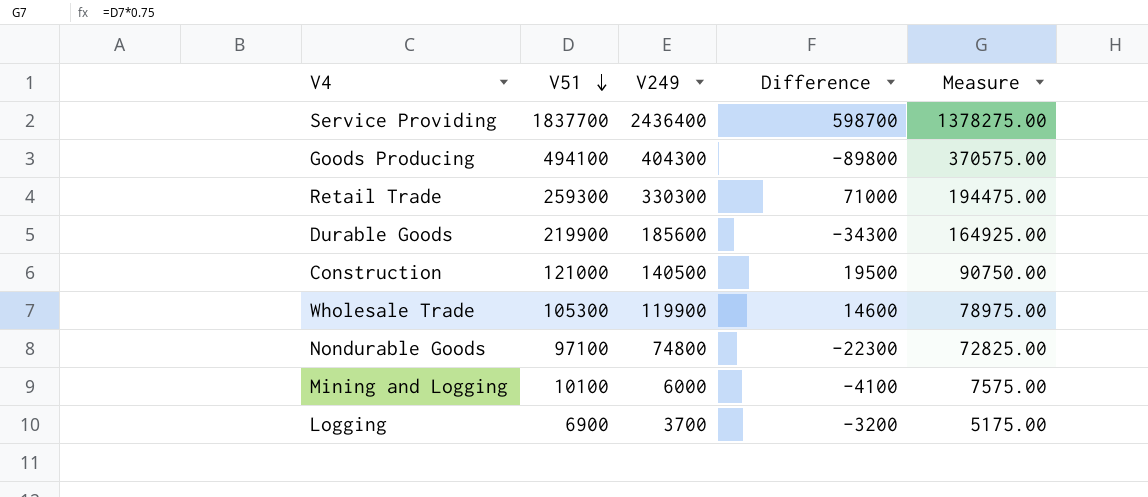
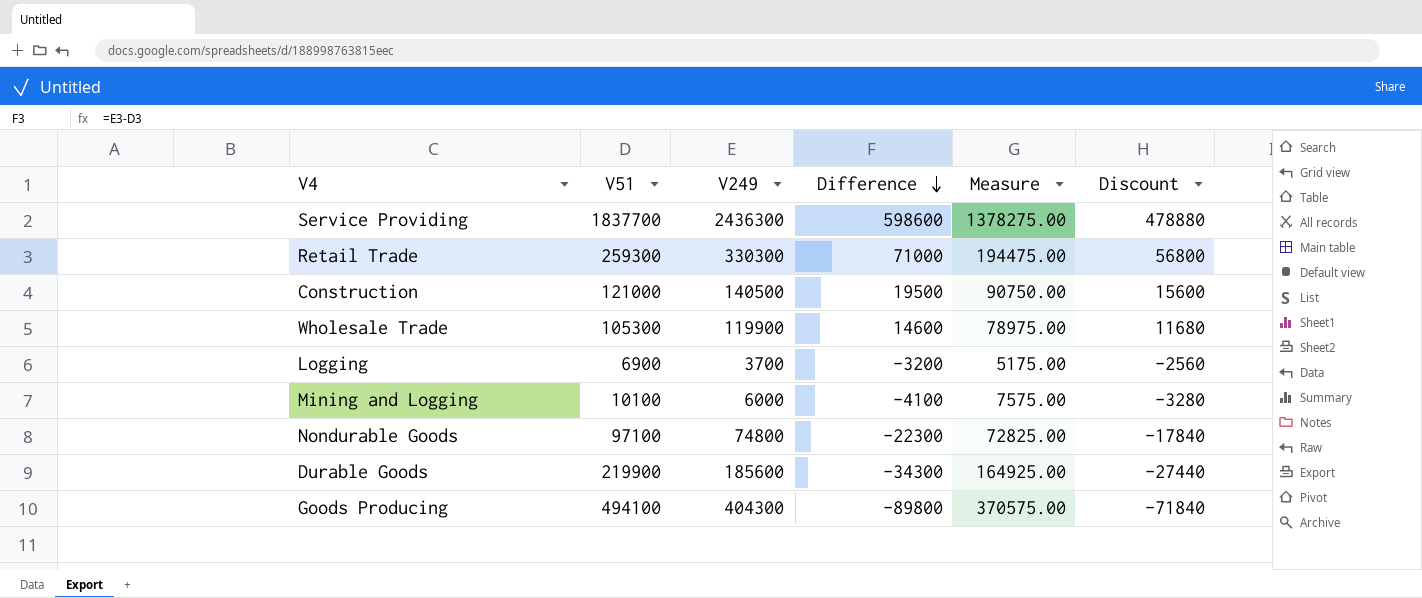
row order: V51 descending -> Difference descending
column Discount | formula: none -> [Difference] * 0.8
Service Providing | V249: 2436400 -> 2436300
Service Providing | Difference: 598700 -> 598600

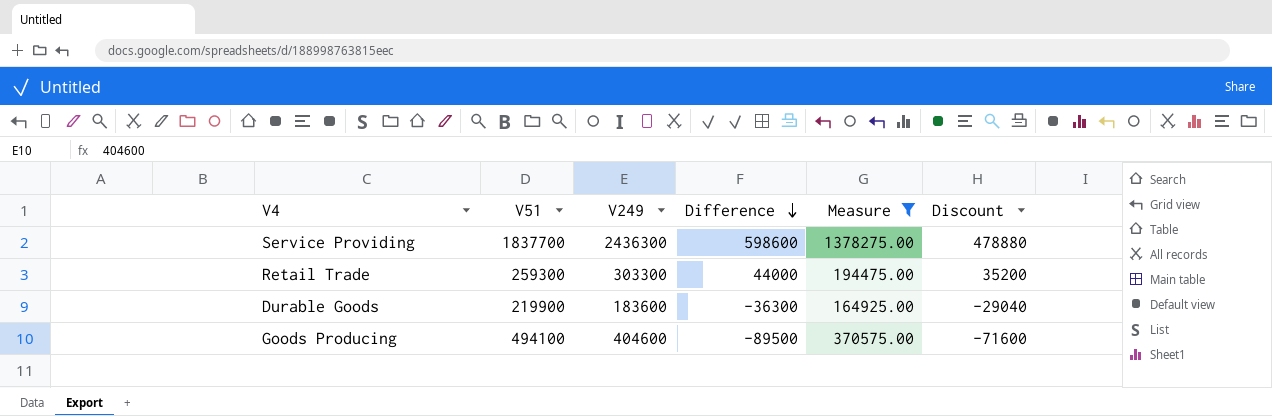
filter: none -> Measure >= 164925.00
Retail Trade | V249: 330300 -> 303300
Retail Trade | Difference: 71000 -> 44000
Retail Trade | Discount: 56800 -> 35200
Durable Goods | V249: 185600 -> 183600
Durable Goods | Difference: -34300 -> -36300
Durable Goods | Discount: -27440 -> -29040
Goods Producing | V249: 404300 -> 404600
Goods Producing | Difference: -89800 -> -89500
Goods Producing | Discount: -71840 -> -71600

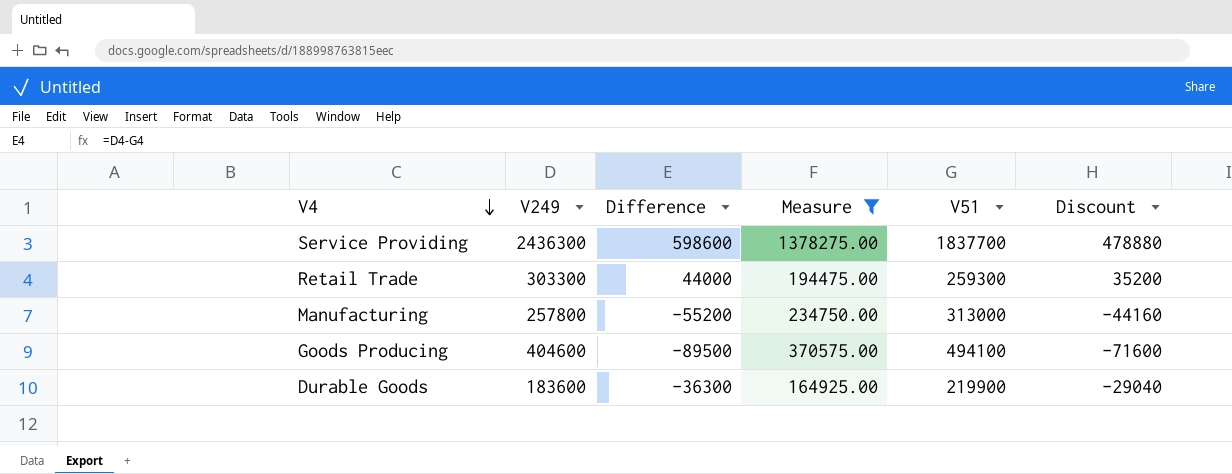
row order: Difference descending -> V4 descending
column V51 | position: 2 -> 5
row Manufacturing: none -> 257800 | -55200 | 234750.00 | 313000 | -44160

